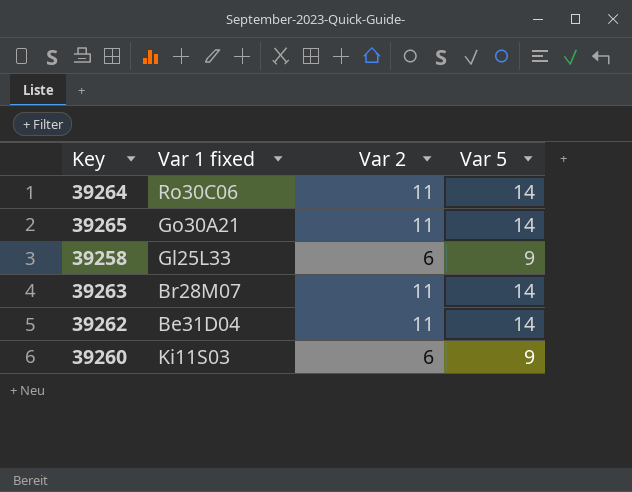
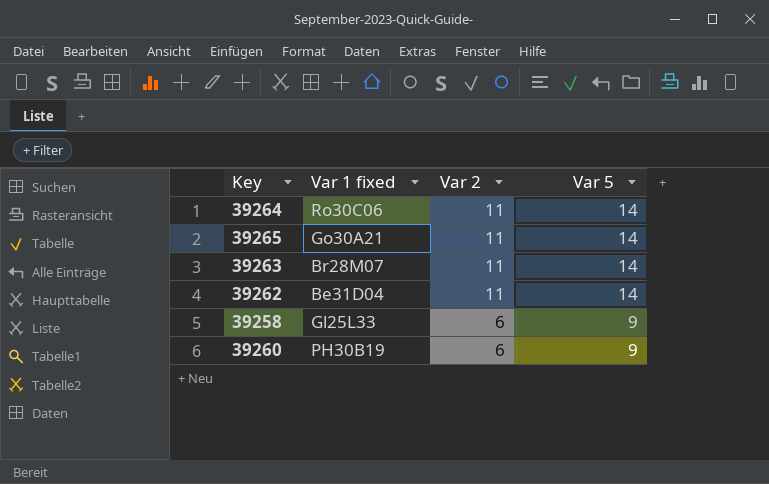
row order: none -> Var 2 descending
39260 | Var 1 fixed: Ki11S03 -> PH30B19

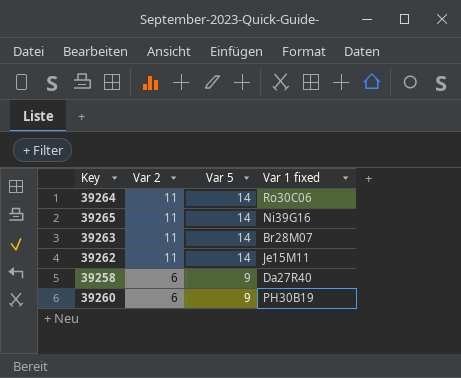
column Var 1 fixed | position: 2 -> 4
39265 | Var 1 fixed: Go30A21 -> Ni39G16
39262 | Var 1 fixed: Be31D04 -> Je15M11
39258 | Var 1 fixed: Gl25L33 -> Da27R40

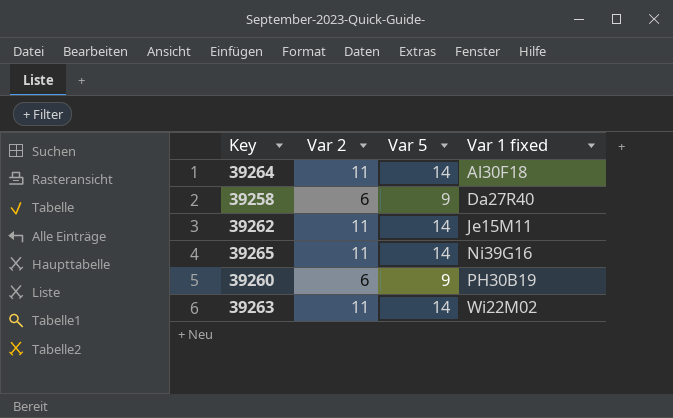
row order: Var 2 descending -> Var 1 fixed ascending
39264 | Var 1 fixed: Ro30C06 -> Al30F18
39263 | Var 1 fixed: Br28M07 -> Wi22M02

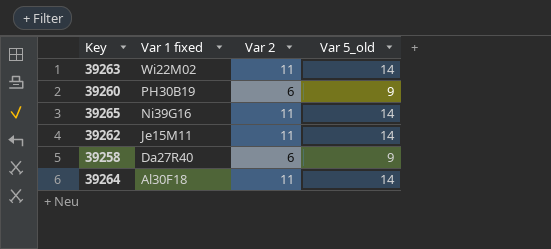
row order: Var 1 fixed ascending -> Var 1 fixed descending
column Var 1 fixed | position: 4 -> 2
column name: Var 5 -> Var 5_old

